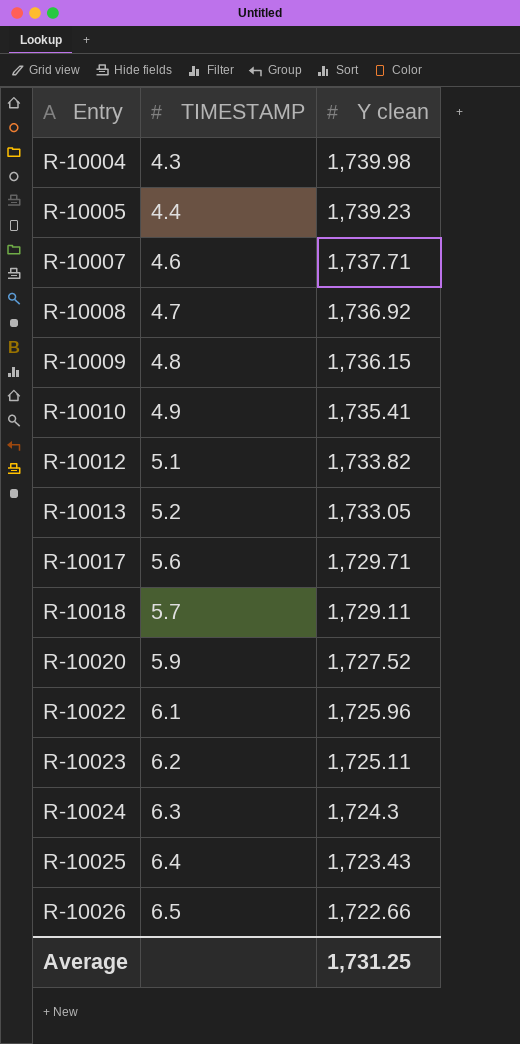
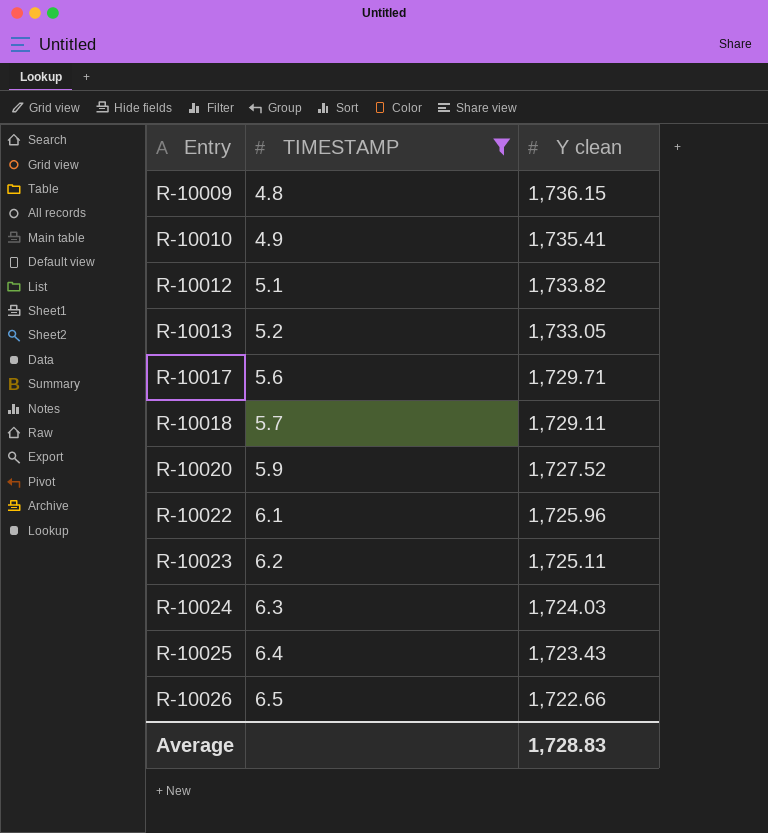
filter: none -> TIMESTAMP >= 4.8
R-10024 | Y clean: 1,724.3 -> 1,724.03
Average | Y clean: 1,731.25 -> 1,728.83

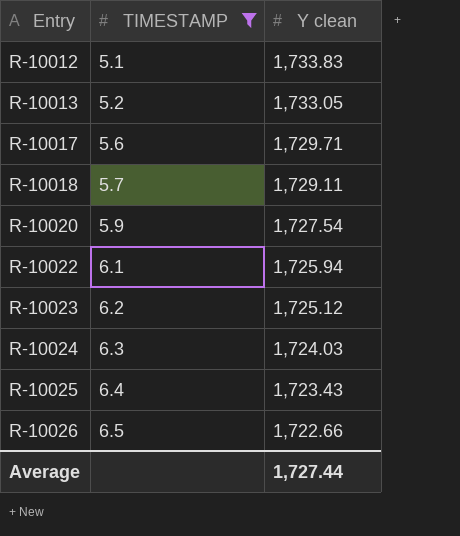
row R-10009: 4.8 | 1,736.15 -> none
row R-10010: 4.9 | 1,735.41 -> none
R-10012 | Y clean: 1,733.82 -> 1,733.83
R-10020 | Y clean: 1,727.52 -> 1,727.54
R-10022 | Y clean: 1,725.96 -> 1,725.94
R-10023 | Y clean: 1,725.11 -> 1,725.12
Average | Y clean: 1,728.83 -> 1,727.44

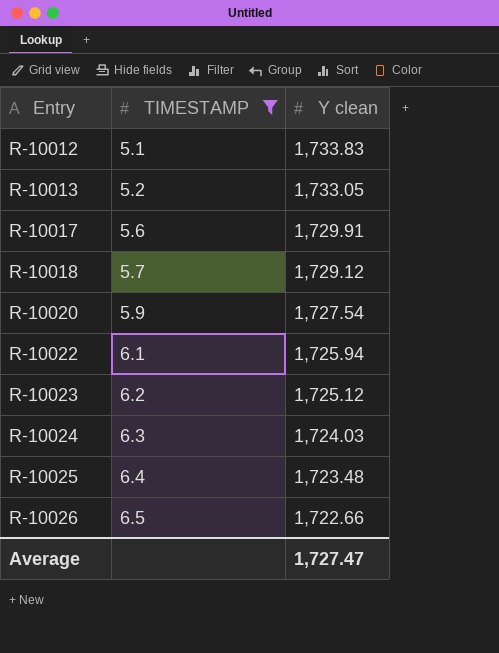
R-10017 | Y clean: 1,729.71 -> 1,729.91
R-10018 | Y clean: 1,729.11 -> 1,729.12
R-10025 | Y clean: 1,723.43 -> 1,723.48
Average | Y clean: 1,727.44 -> 1,727.47

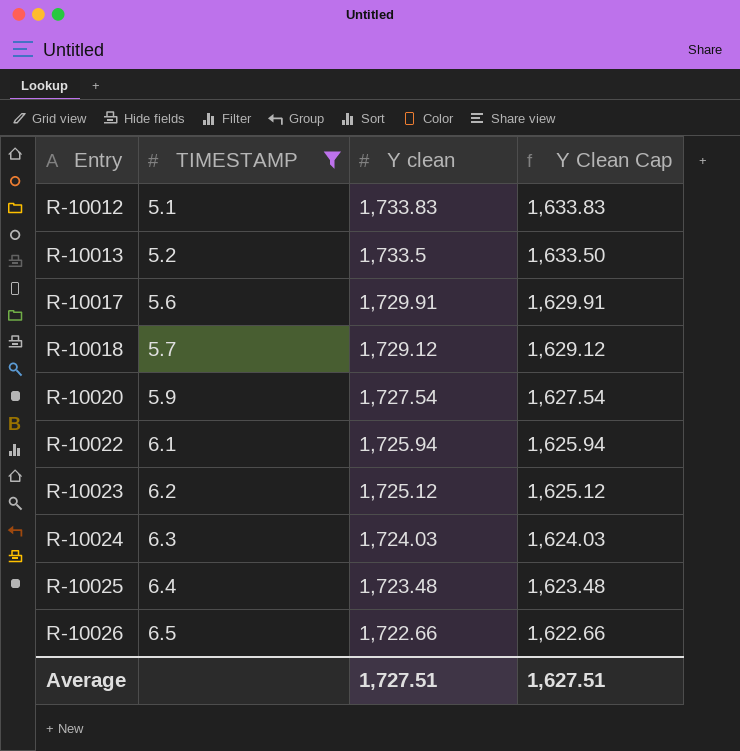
column Y Clean Cap | formula: none -> [Y clean] - 100
R-10013 | Y clean: 1,733.05 -> 1,733.5
Average | Y clean: 1,727.47 -> 1,727.51

